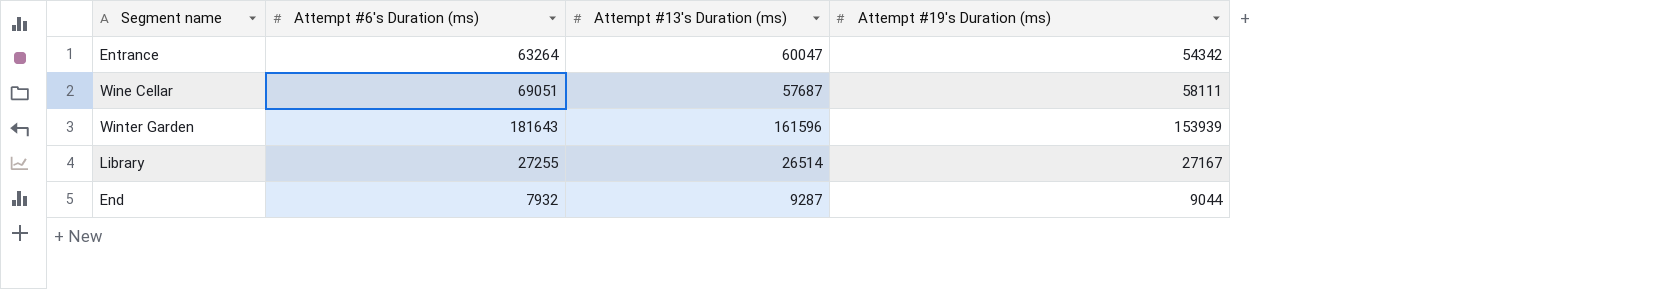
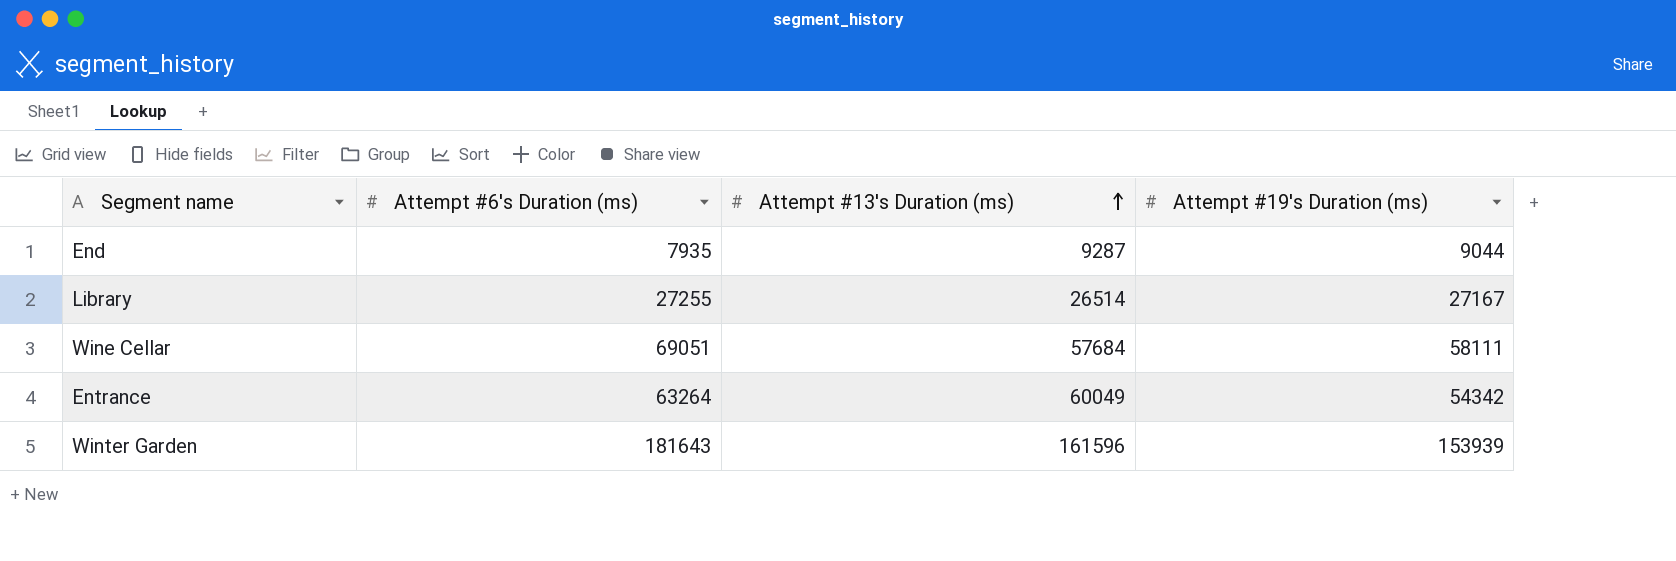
row order: none -> Attempt #13's Duration (ms) ascending
End | Attempt #6's Duration (ms): 7932 -> 7935
Wine Cellar | Attempt #13's Duration (ms): 57687 -> 57684
Entrance | Attempt #13's Duration (ms): 60047 -> 60049

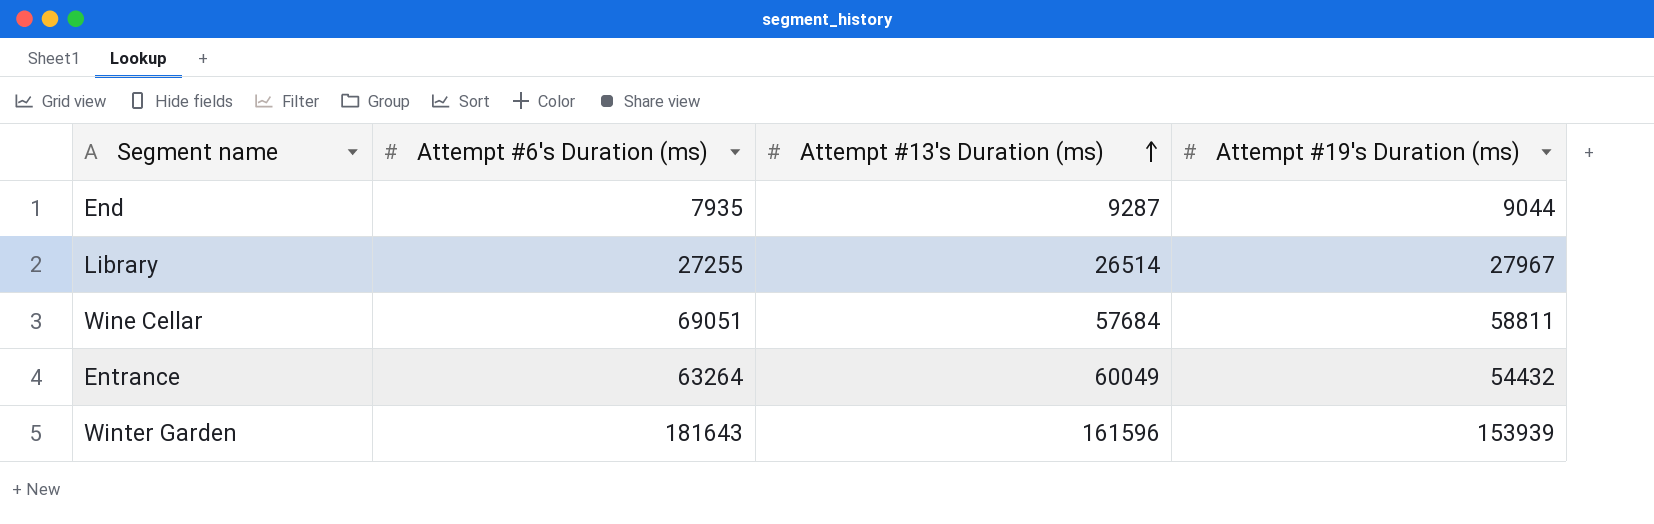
Library | Attempt #19's Duration (ms): 27167 -> 27967
Wine Cellar | Attempt #19's Duration (ms): 58111 -> 58811
Entrance | Attempt #19's Duration (ms): 54342 -> 54432

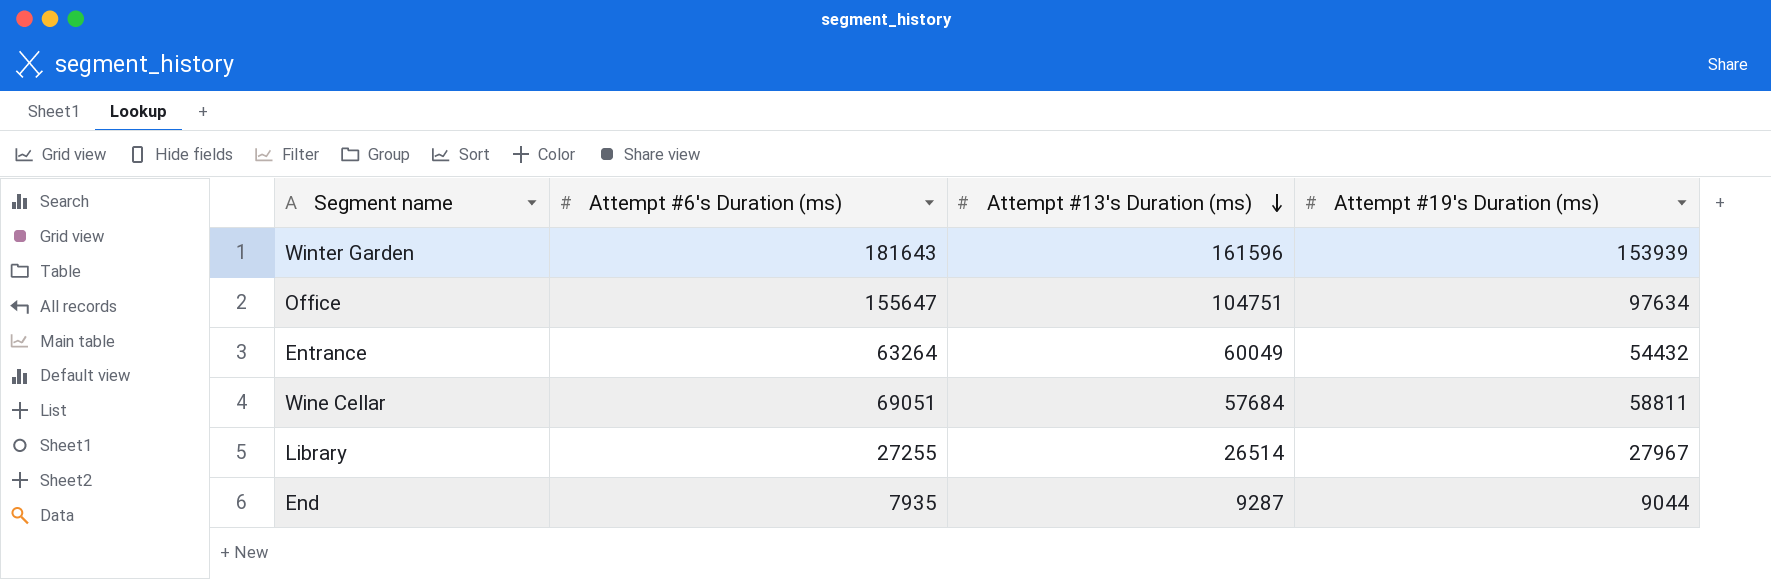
row order: Attempt #13's Duration (ms) ascending -> Attempt #13's Duration (ms) descending
row Office: none -> 155647 | 104751 | 97634

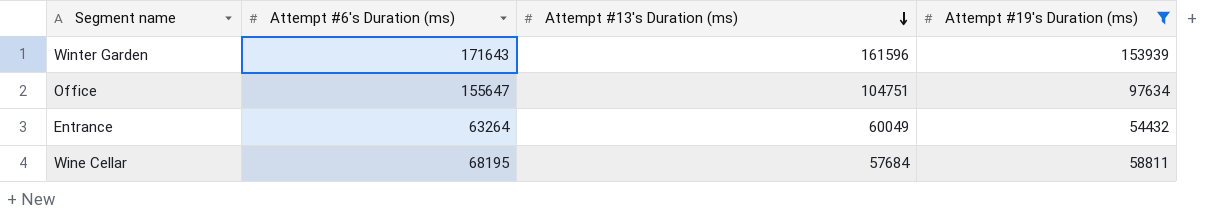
filter: none -> Attempt #19's Duration (ms) >= 54432
Winter Garden | Attempt #6's Duration (ms): 181643 -> 171643
Wine Cellar | Attempt #6's Duration (ms): 69051 -> 68195

